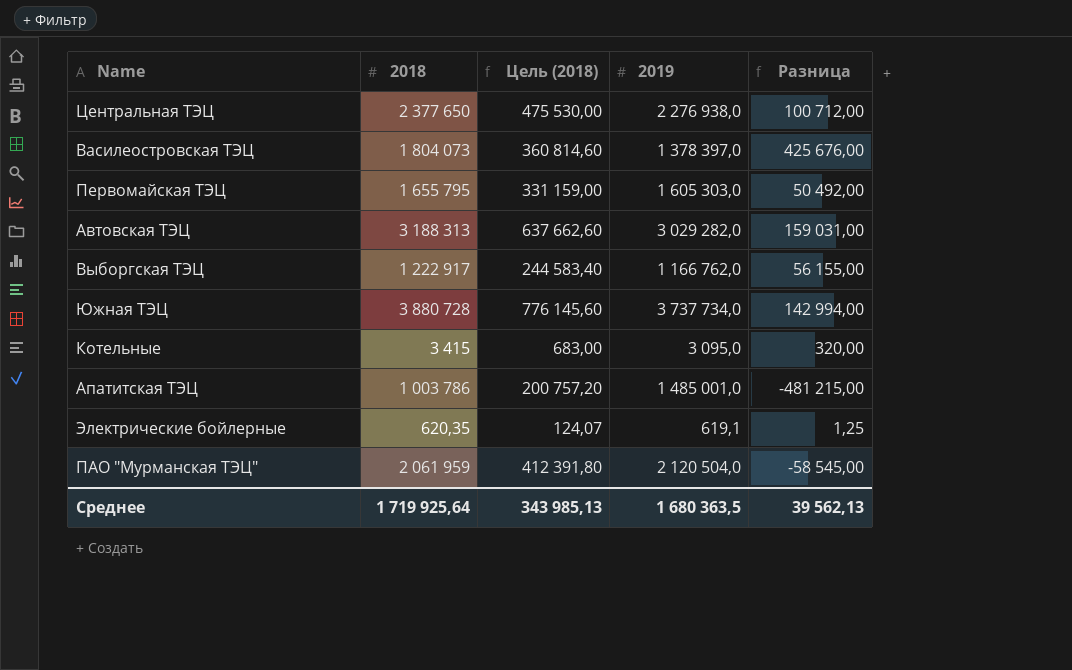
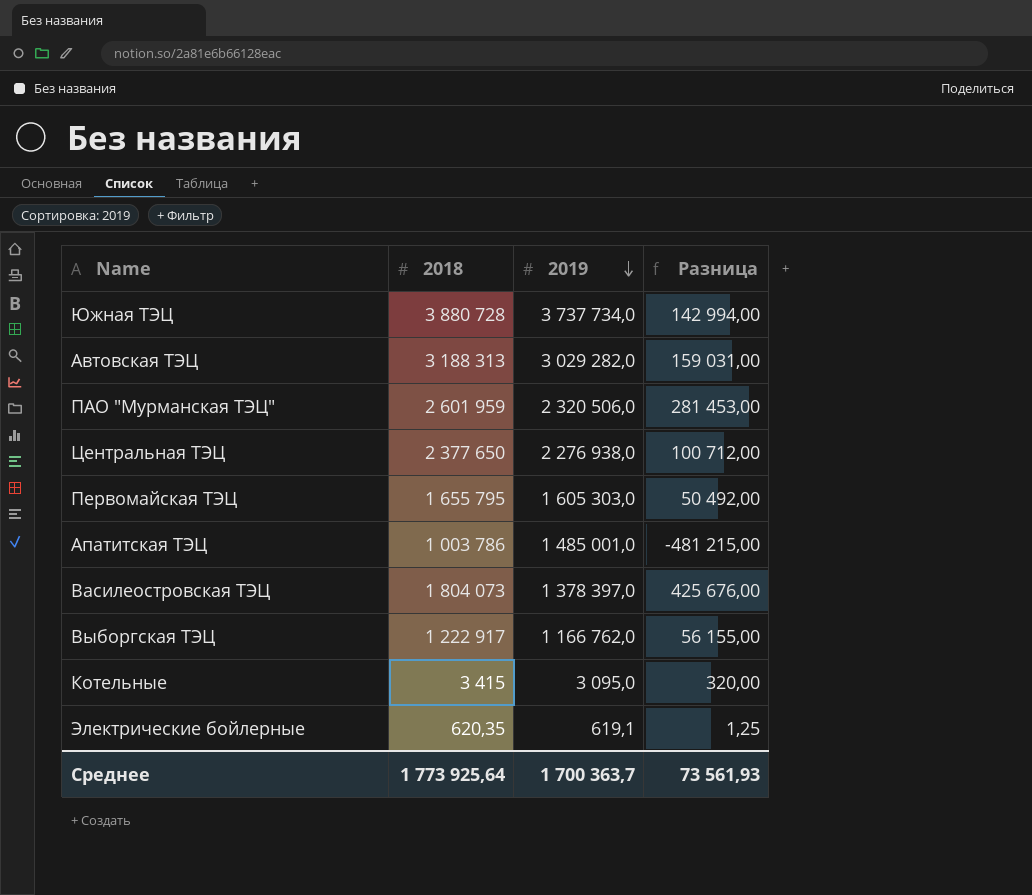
row order: none -> 2019 descending
column Цель (2018) | formula: [2018] * 0,2 -> none
ПАО "Мурманская ТЭЦ" | 2018: 2 061 959 -> 2 601 959
ПАО "Мурманская ТЭЦ" | 2019: 2 120 504,0 -> 2 320 506,0
ПАО "Мурманская ТЭЦ" | Разница: -58 545,00 -> 281 453,00
Среднее | 2018: 1 719 925,64 -> 1 773 925,64
Среднее | 2019: 1 680 363,5 -> 1 700 363,7
Среднее | Разница: 39 562,13 -> 73 561,93

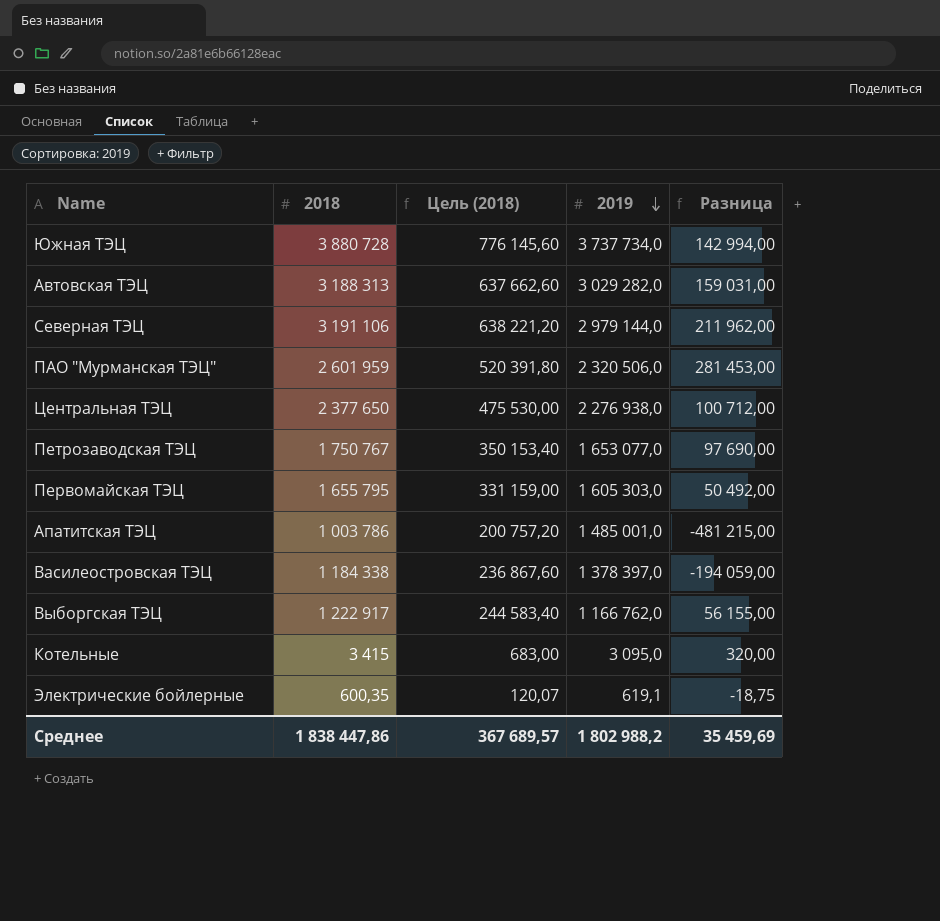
column Цель (2018) | formula: none -> [2018] * 0,2
row Северная ТЭЦ: none -> 3 191 106 | 638 221,20 | 2 979 144,0 | 211 962,00
row Петрозаводская ТЭЦ: none -> 1 750 767 | 350 153,40 | 1 653 077,0 | 97 690,00
Василеостровская ТЭЦ | 2018: 1 804 073 -> 1 184 338
Василеостровская ТЭЦ | Разница: 425 676,00 -> -194 059,00
Электрические бойлерные | 2018: 620,35 -> 600,35
Электрические бойлерные | Разница: 1,25 -> -18,75
Среднее | 2018: 1 773 925,64 -> 1 838 447,86
Среднее | 2019: 1 700 363,7 -> 1 802 988,2
Среднее | Разница: 73 561,93 -> 35 459,69

